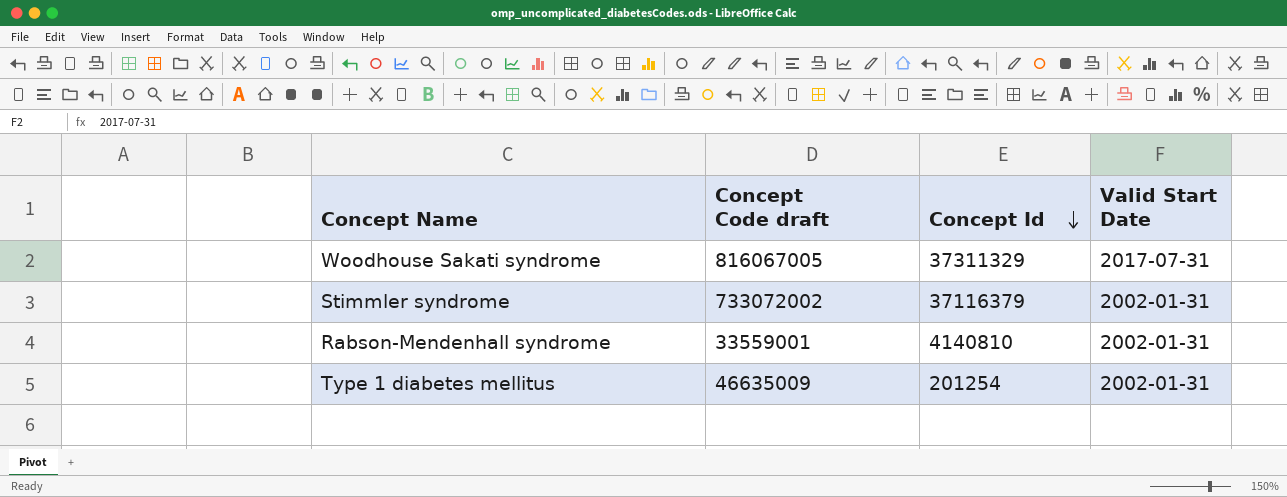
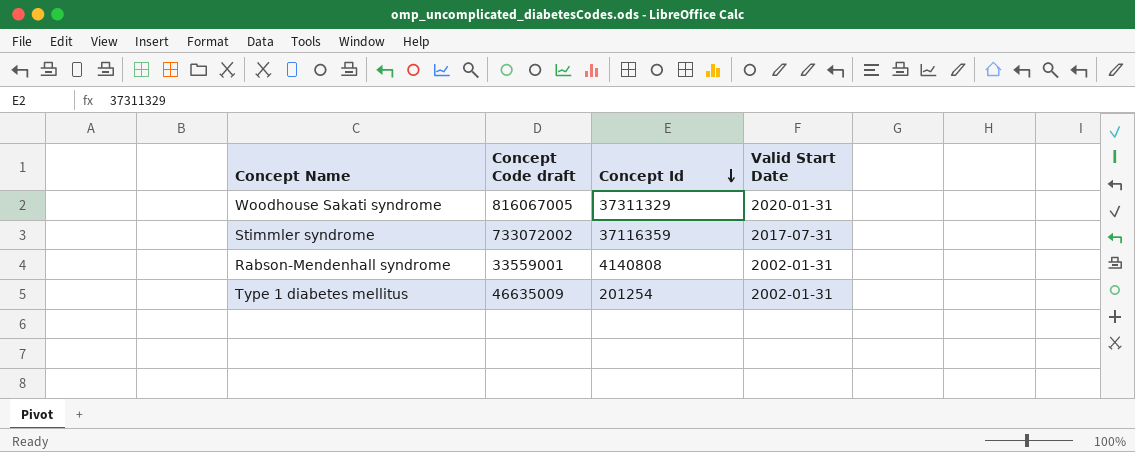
Woodhouse Sakati syndrome | Valid Start Date: 2017-07-31 -> 2020-01-31
Stimmler syndrome | Concept Id: 37116379 -> 37116359
Stimmler syndrome | Valid Start Date: 2002-01-31 -> 2017-07-31
Rabson-Mendenhall syndrome | Concept Id: 4140810 -> 4140808

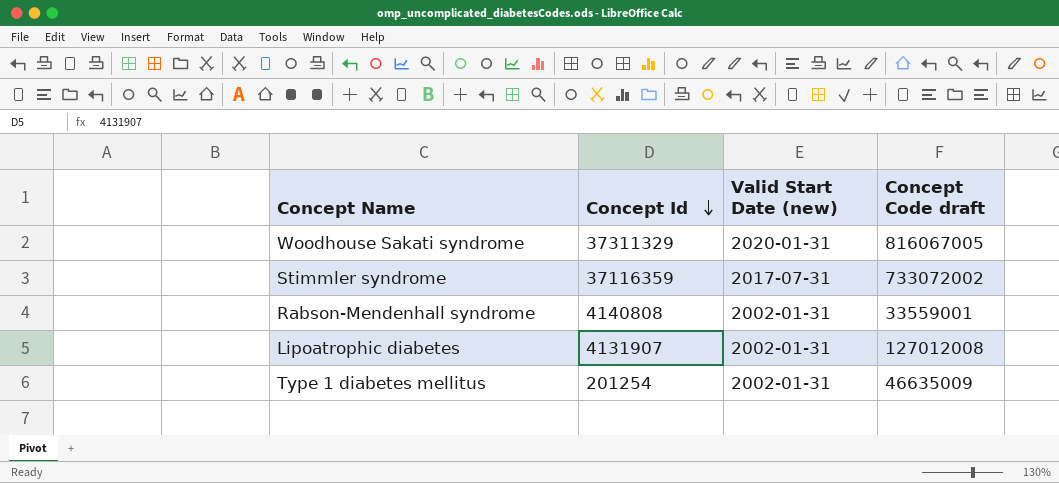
column name: Valid Start Date -> Valid Start Date (new)
column Concept Code draft | position: 2 -> 4
row Lipoatrophic diabetes: none -> 4131907 | 2002-01-31 | 127012008

